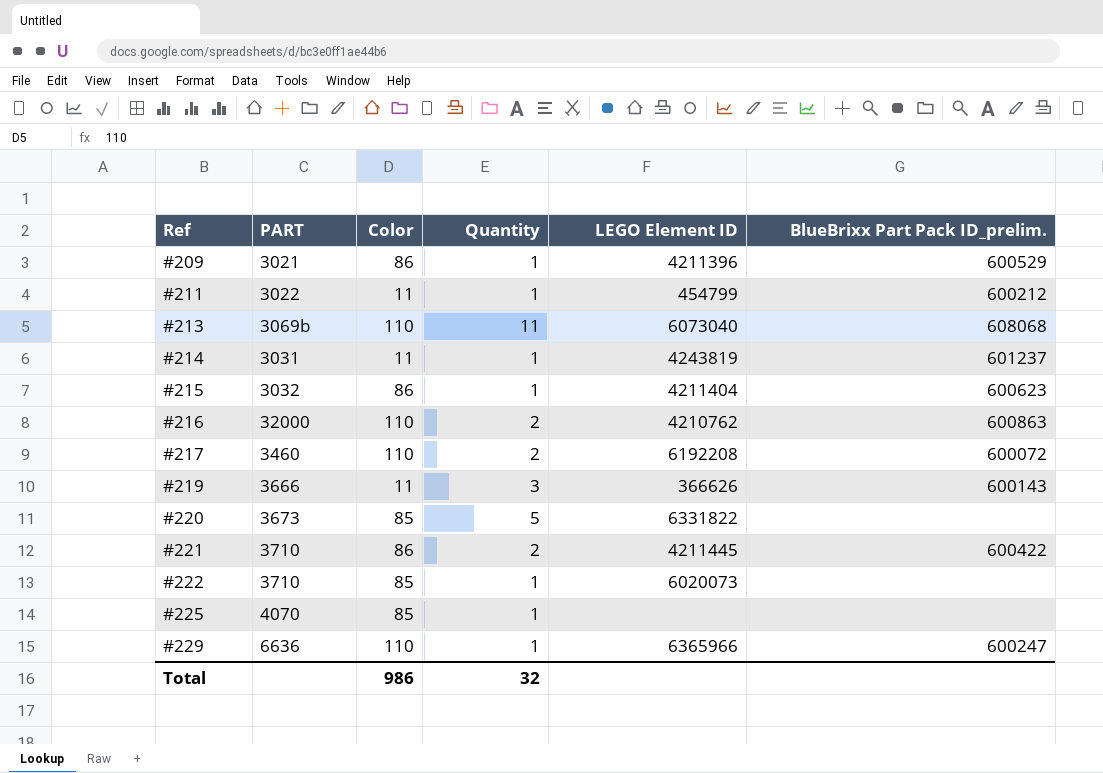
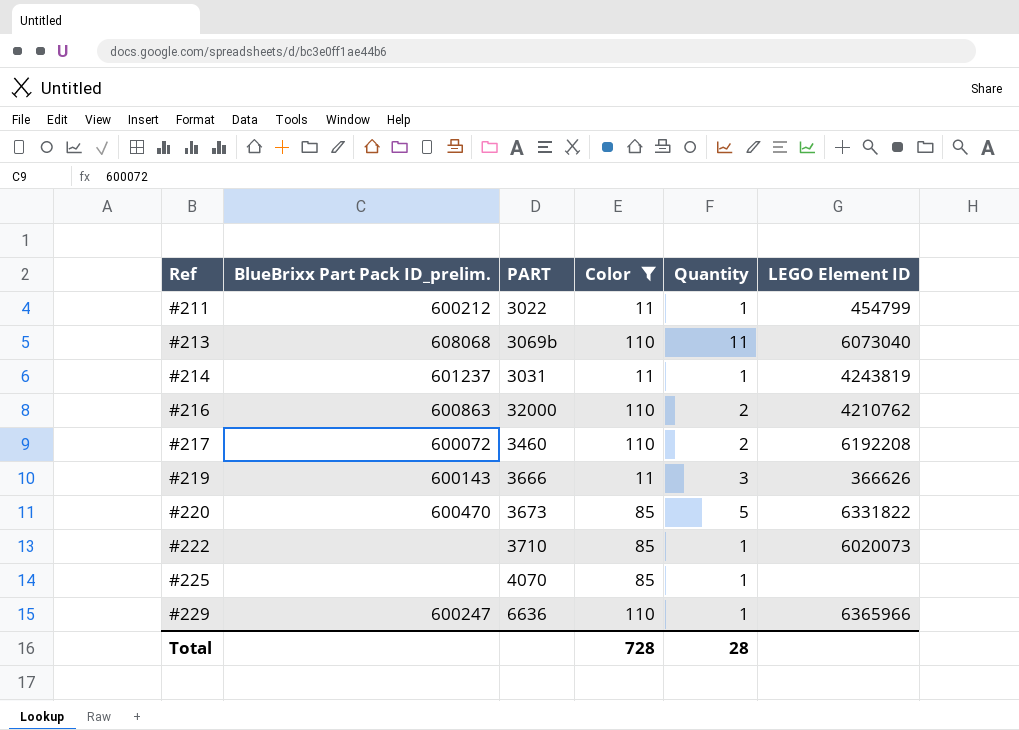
filter: none -> Color != 86
column BlueBrixx Part Pack ID_prelim. | position: 6 -> 2
#220 | BlueBrixx Part Pack ID_prelim.: none -> 600470
Total | Color: 986 -> 728
Total | Quantity: 32 -> 28

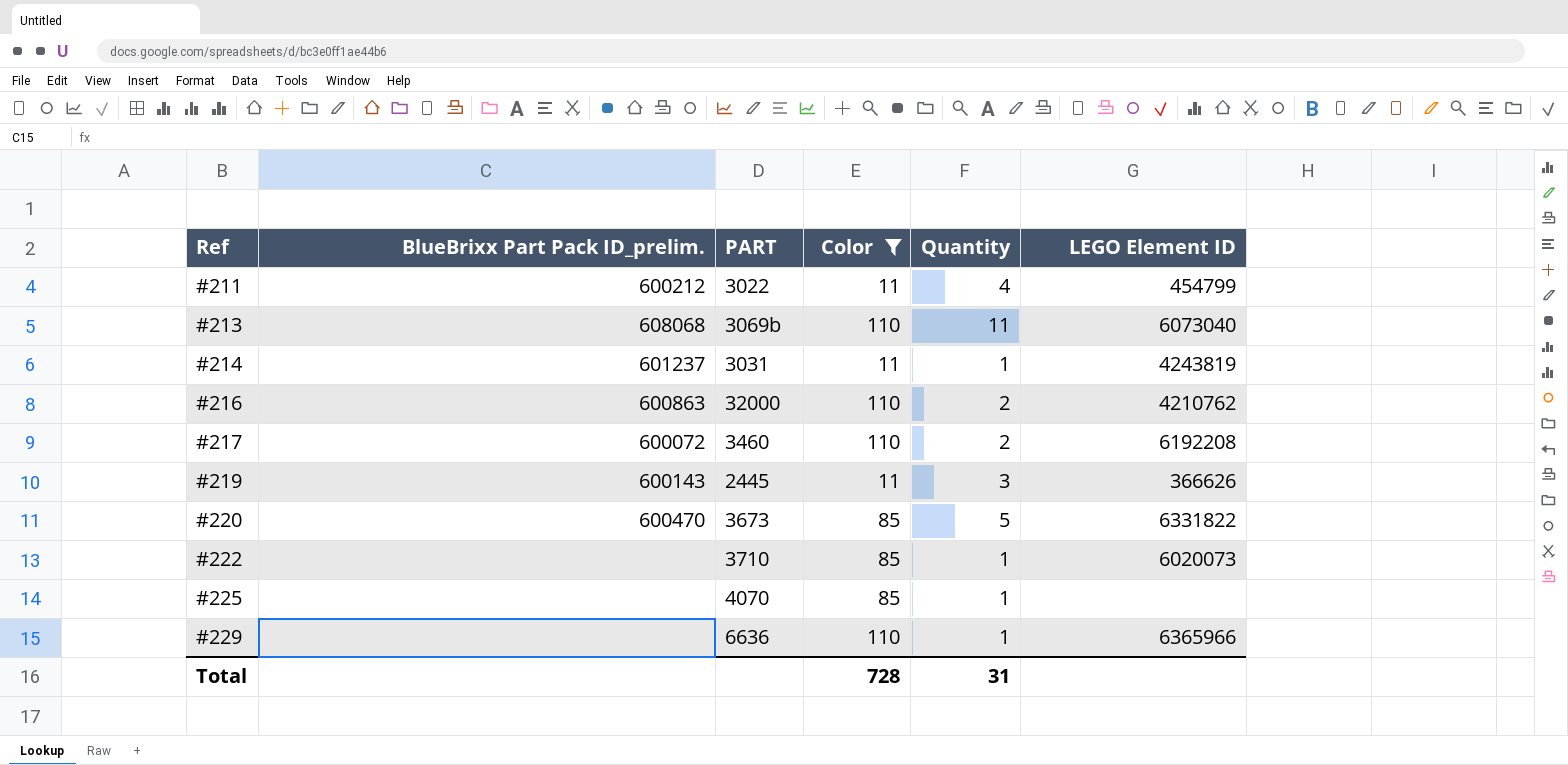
#211 | Quantity: 1 -> 4
#219 | PART: 3666 -> 2445
#229 | BlueBrixx Part Pack ID_prelim.: 600247 -> none
Total | Quantity: 28 -> 31

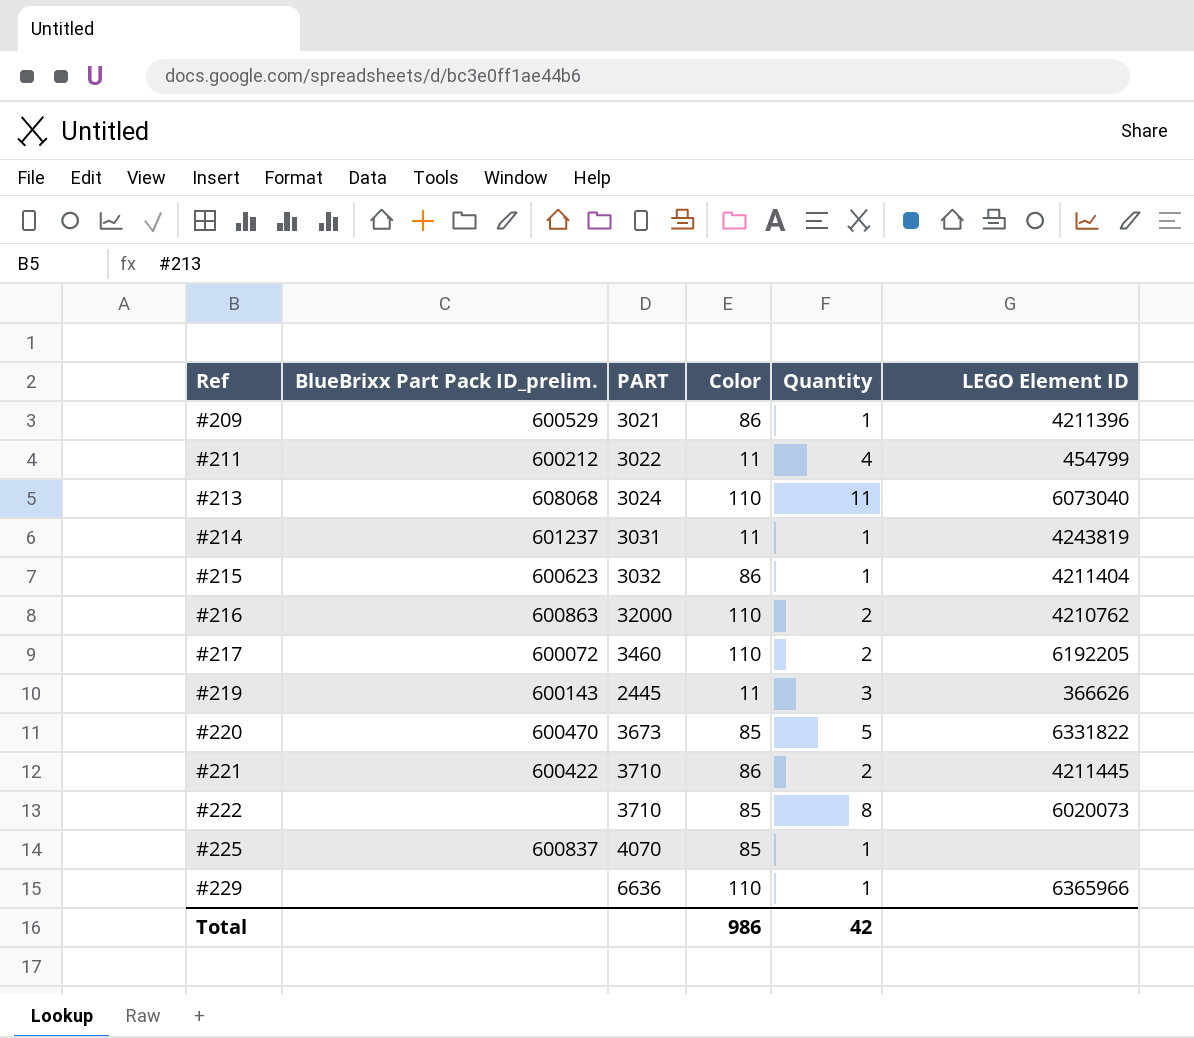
filter: Color != 86 -> none
#213 | PART: 3069b -> 3024
#217 | LEGO Element ID: 6192208 -> 6192205
#222 | Quantity: 1 -> 8
#225 | BlueBrixx Part Pack ID_prelim.: none -> 600837
Total | Color: 728 -> 986
Total | Quantity: 31 -> 42

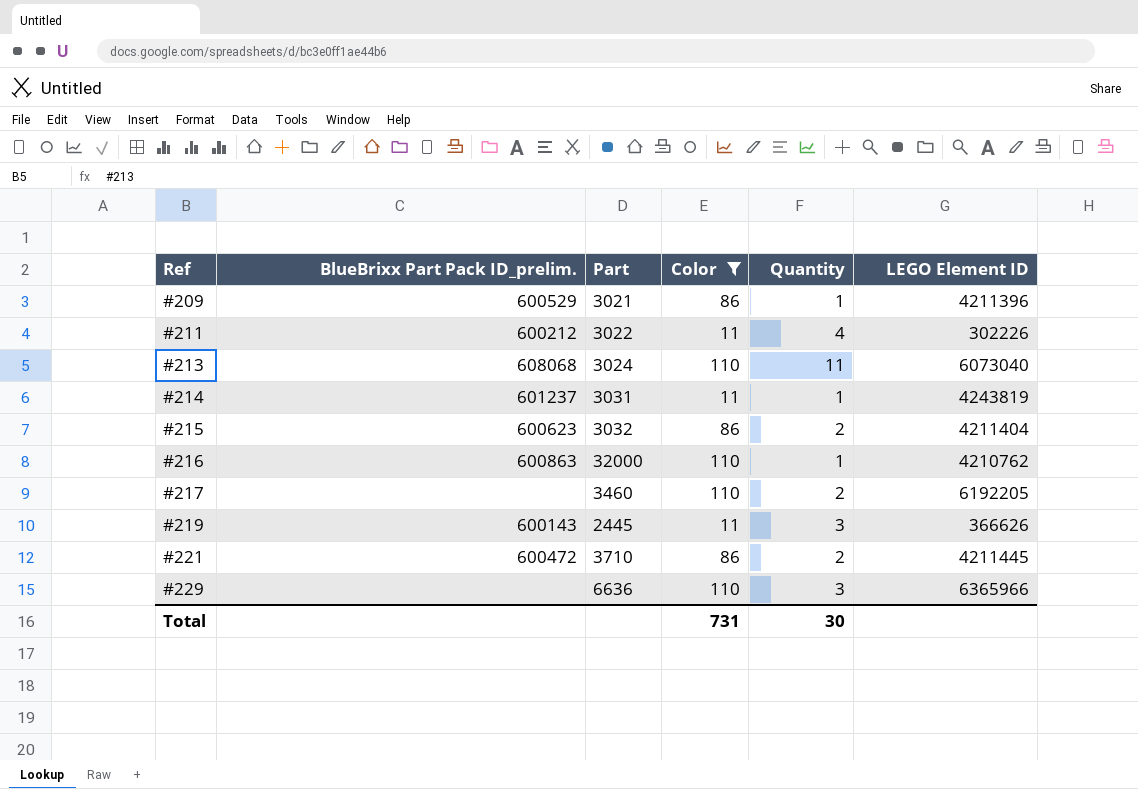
filter: none -> Color != 85
column name: PART -> Part
#211 | LEGO Element ID: 454799 -> 302226
#215 | Quantity: 1 -> 2
#216 | Quantity: 2 -> 1
#217 | BlueBrixx Part Pack ID_prelim.: 600072 -> none
#221 | BlueBrixx Part Pack ID_prelim.: 600422 -> 600472
#229 | Quantity: 1 -> 3
Total | Color: 986 -> 731
Total | Quantity: 42 -> 30

